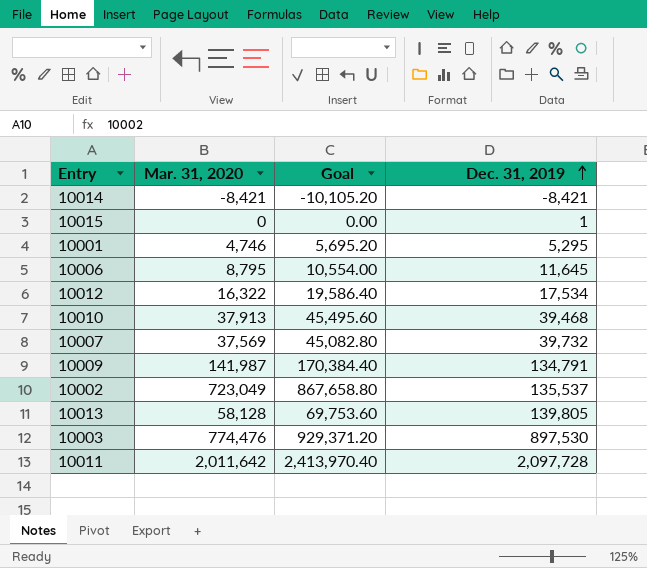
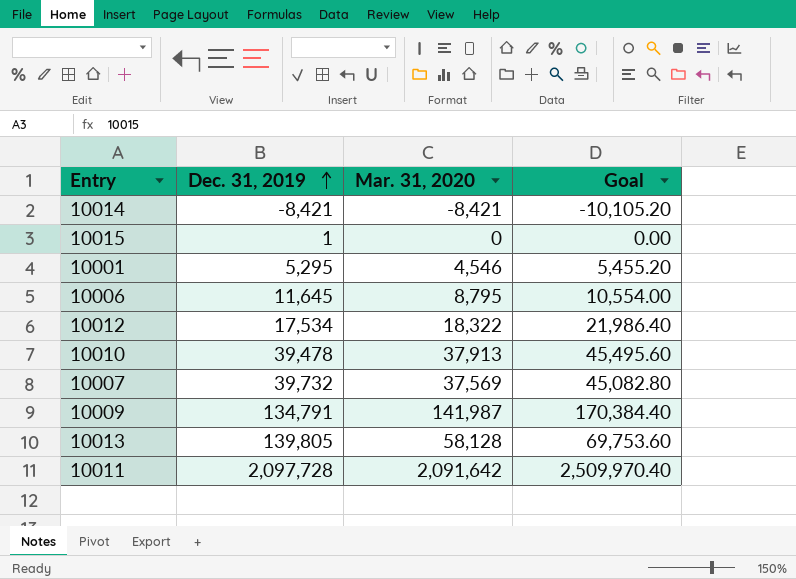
column Dec. 31, 2019 | position: 4 -> 2
row 10002: 723,049 | 867,658.80 | 135,537 -> none
row 10003: 774,476 | 929,371.20 | 897,530 -> none
10001 | Mar. 31, 2020: 4,746 -> 4,546
10001 | Goal: 5,695.20 -> 5,455.20
10012 | Mar. 31, 2020: 16,322 -> 18,322
10012 | Goal: 19,586.40 -> 21,986.40
10010 | Dec. 31, 2019: 39,468 -> 39,478
10011 | Mar. 31, 2020: 2,011,642 -> 2,091,642
10011 | Goal: 2,413,970.40 -> 2,509,970.40

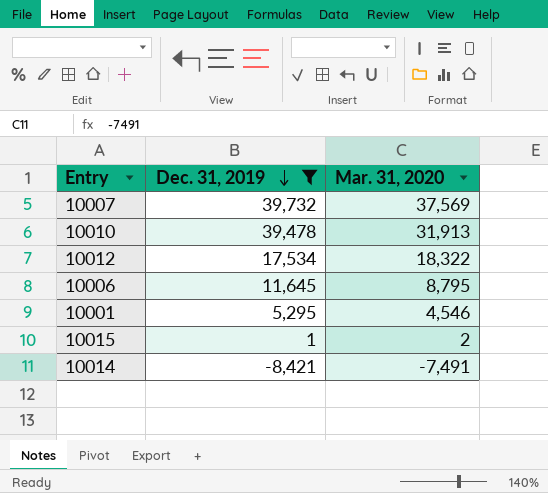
filter: none -> Dec. 31, 2019 <= 39,732
row order: Dec. 31, 2019 ascending -> Dec. 31, 2019 descending
column Goal | formula: [Mar. 31, 2020] * 1.2 -> none
10010 | Mar. 31, 2020: 37,913 -> 31,913
10015 | Mar. 31, 2020: 0 -> 2
10014 | Mar. 31, 2020: -8,421 -> -7,491

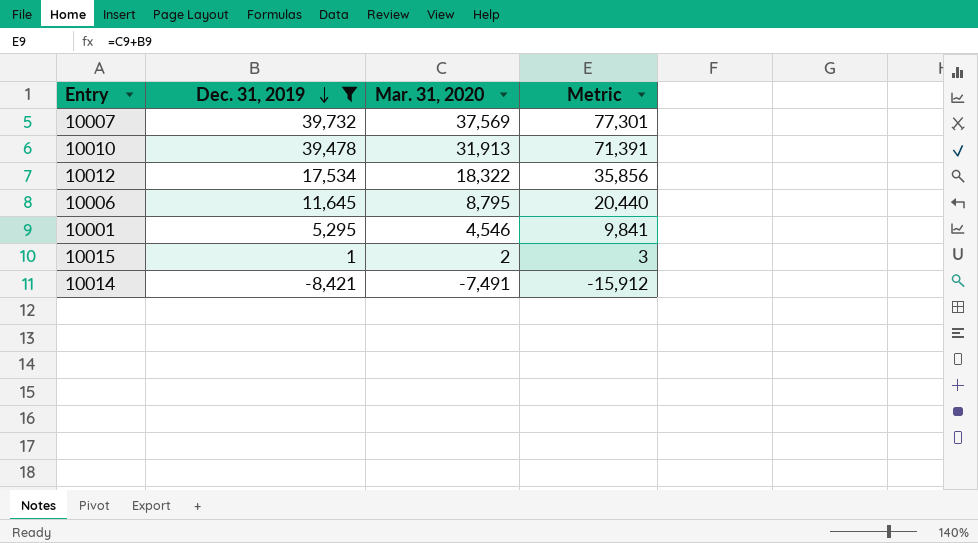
column Metric | formula: none -> [Dec. 31, 2019] + [Mar. 31, 2020]

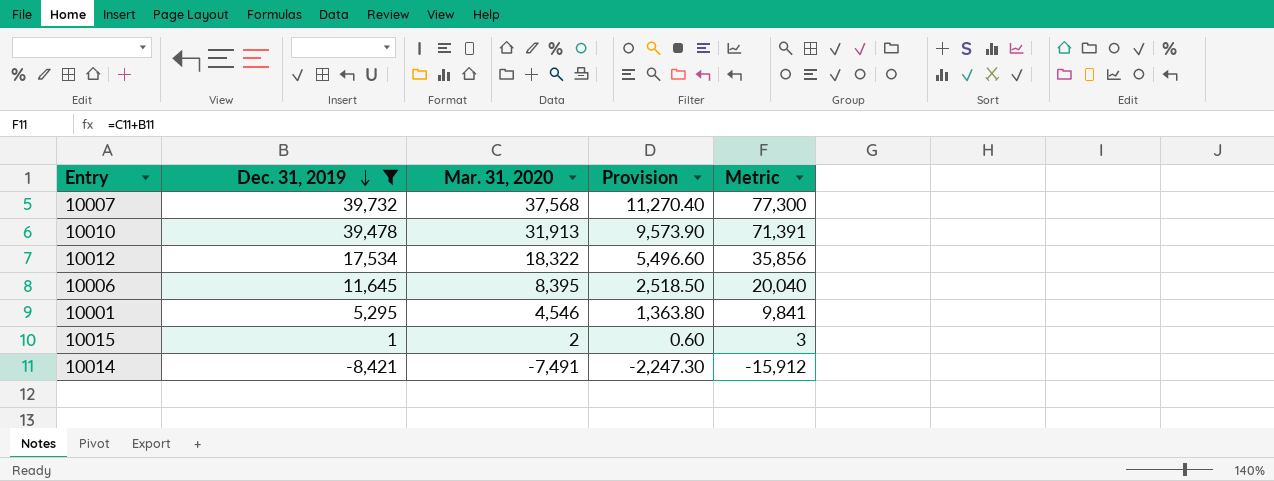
column Provision | formula: none -> [Mar. 31, 2020] * 0.3
10007 | Mar. 31, 2020: 37,569 -> 37,568
10007 | Metric: 77,301 -> 77,300
10006 | Mar. 31, 2020: 8,795 -> 8,395
10006 | Metric: 20,440 -> 20,040

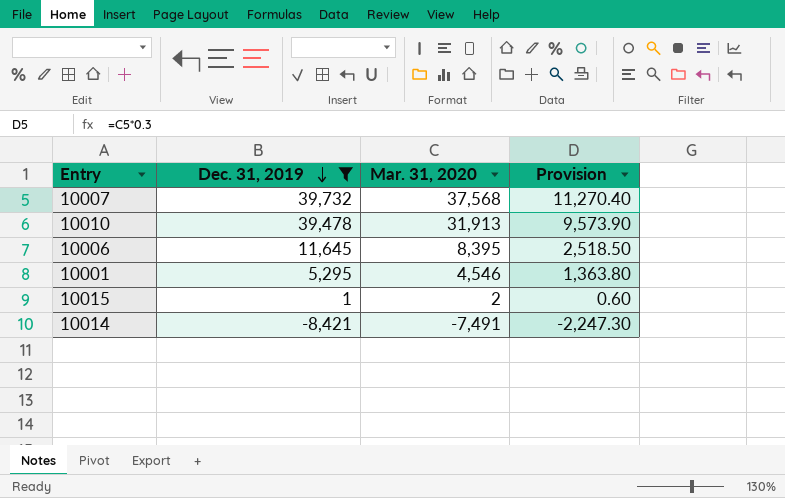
column Metric | formula: [Dec. 31, 2019] + [Mar. 31, 2020] -> none
row 10012: 17,534 | 18,322 | 5,496.60 | 35,856 -> none

